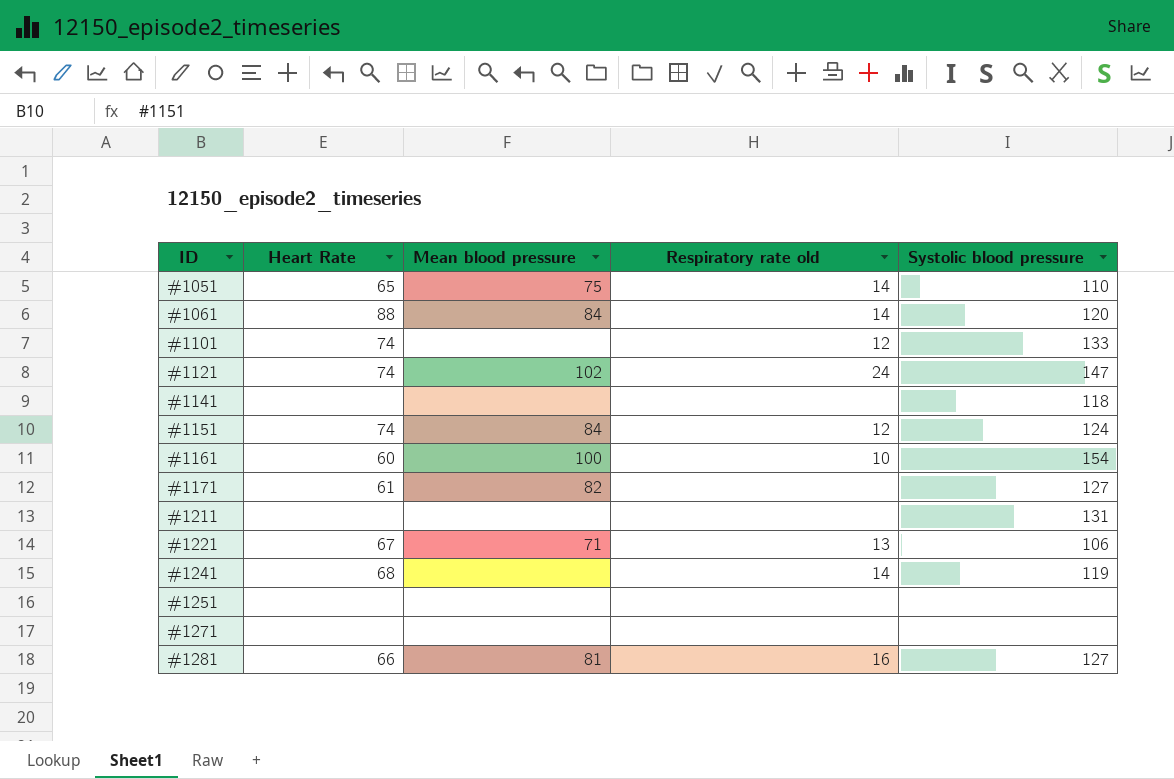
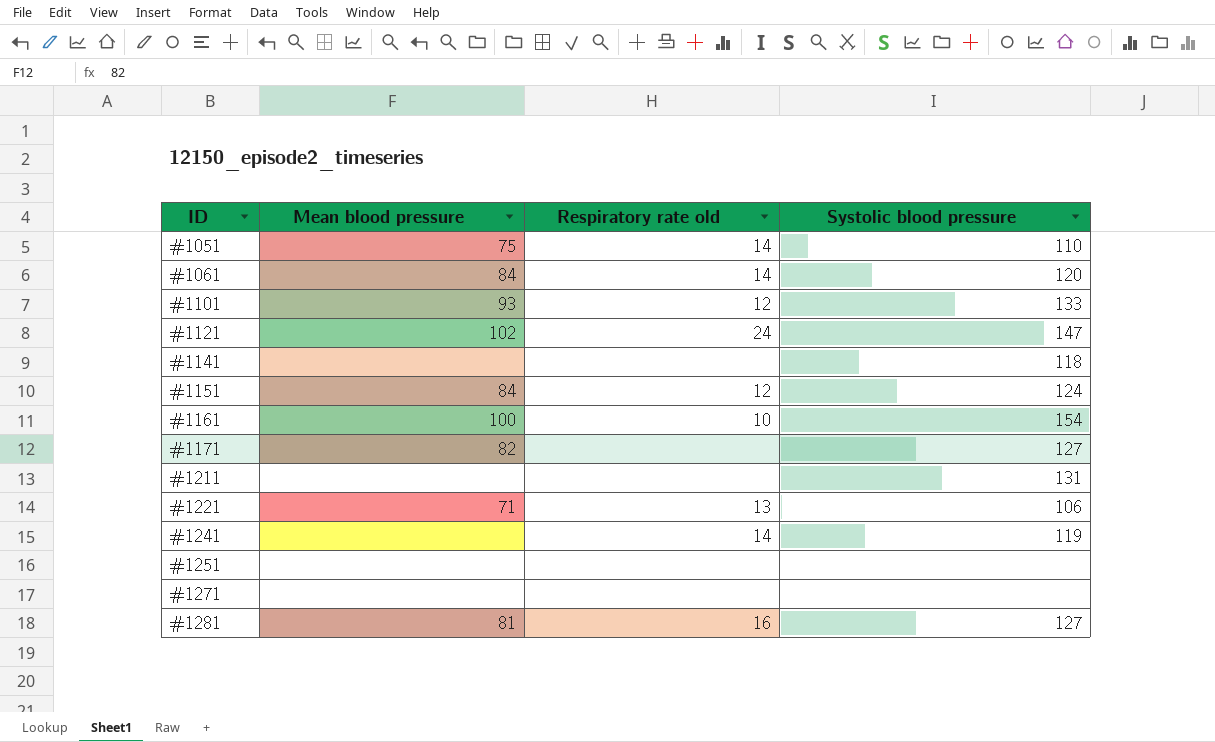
column Heart Rate | position: 2 -> none
#1101 | Mean blood pressure: none -> 93

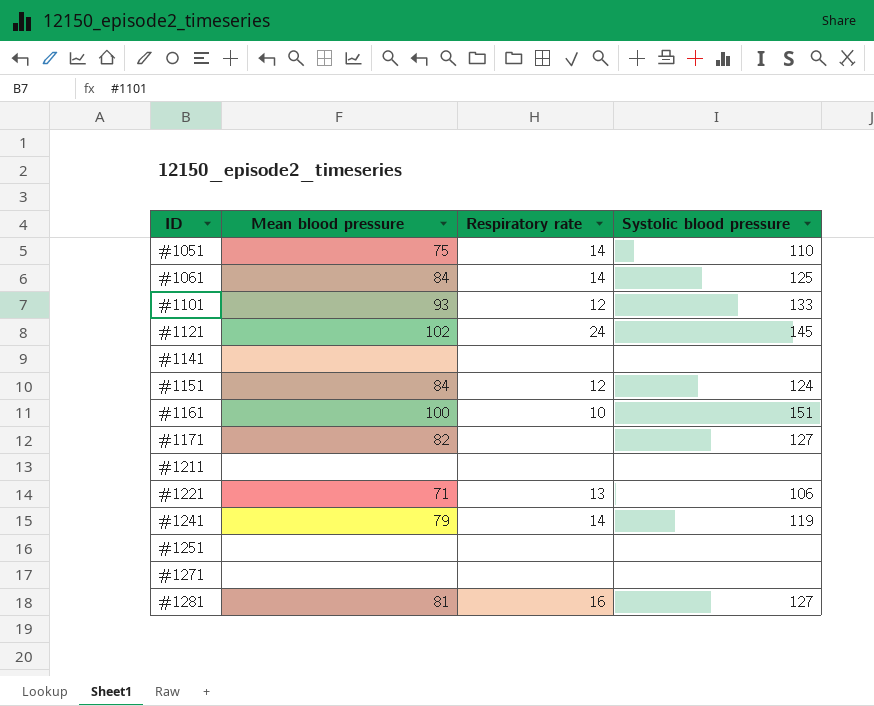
column name: Respiratory rate old -> Respiratory rate
#1061 | Systolic blood pressure: 120 -> 125
#1121 | Systolic blood pressure: 147 -> 145
#1141 | Systolic blood pressure: 118 -> none
#1161 | Systolic blood pressure: 154 -> 151
#1211 | Systolic blood pressure: 131 -> none
#1241 | Mean blood pressure: none -> 79

